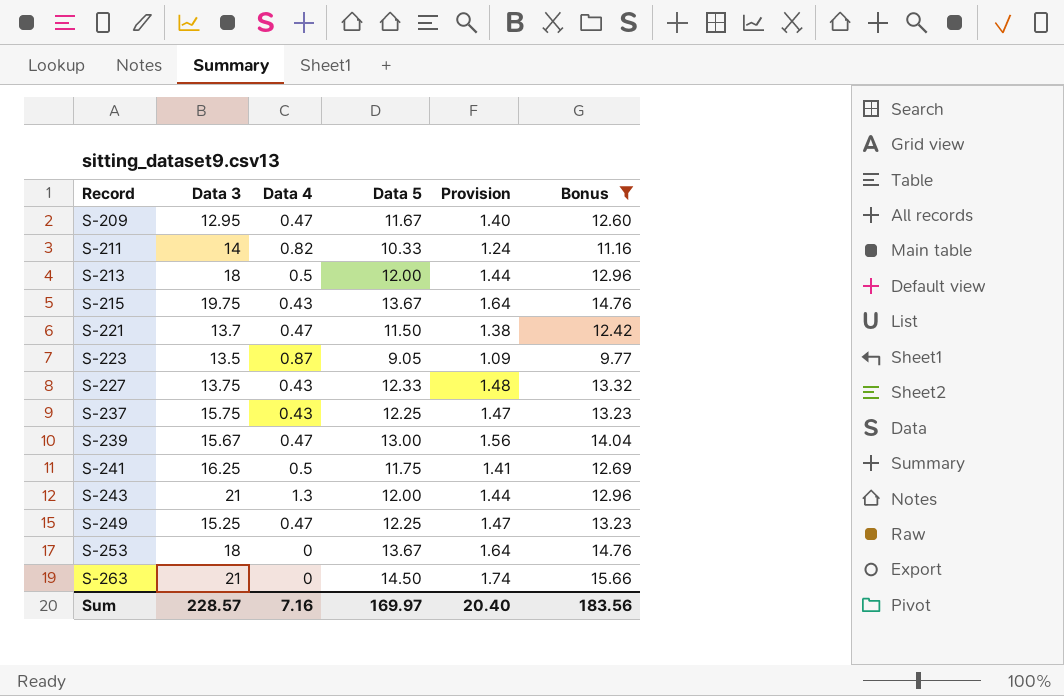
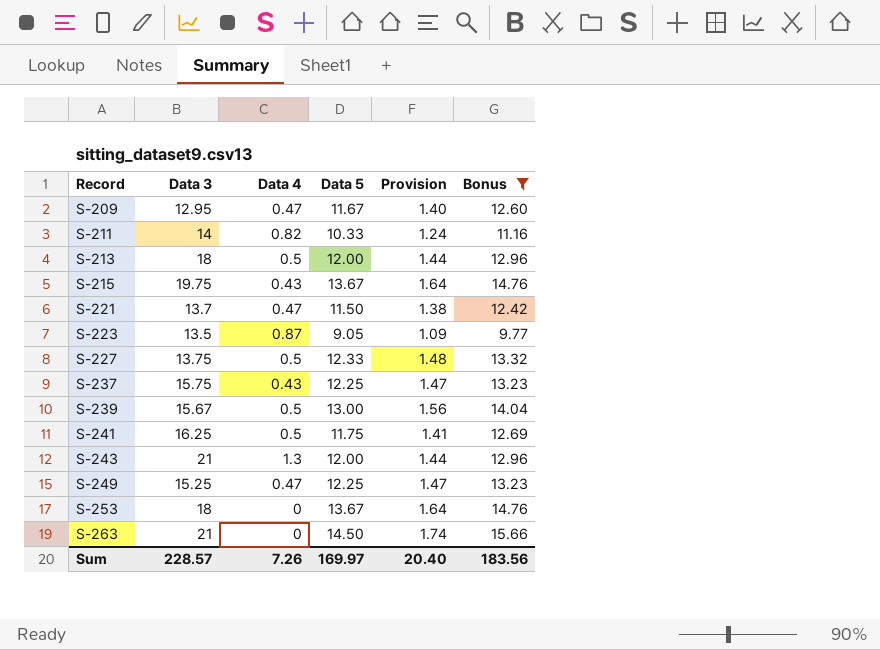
S-227 | Data 4: 0.43 -> 0.5
S-239 | Data 4: 0.47 -> 0.5
Sum | Data 4: 7.16 -> 7.26

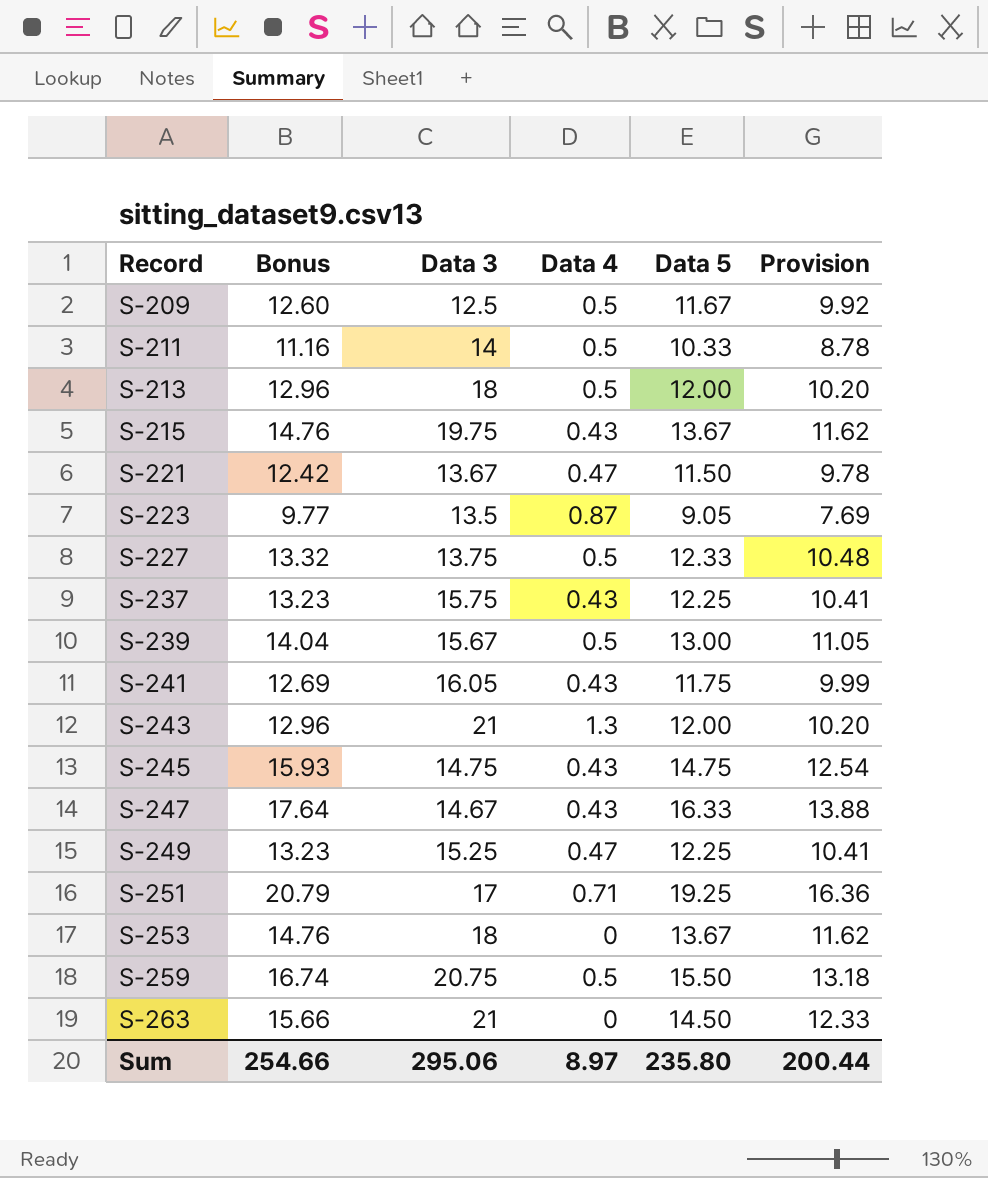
filter: Bonus <= 15.66 -> none
column Bonus | position: 6 -> 2
column Provision | formula: [Data 5] * 0.12 -> [Data 5] * 0.85
S-209 | Data 3: 12.95 -> 12.5
S-209 | Data 4: 0.47 -> 0.5
S-211 | Data 4: 0.82 -> 0.5
S-221 | Data 3: 13.7 -> 13.67
S-241 | Data 3: 16.25 -> 16.05
S-241 | Data 4: 0.5 -> 0.43
Sum | Bonus: 183.56 -> 254.66
Sum | Data 3: 228.57 -> 295.06
Sum | Data 4: 7.26 -> 8.97
Sum | Data 5: 169.97 -> 235.80
Sum | Provision: 20.40 -> 200.44

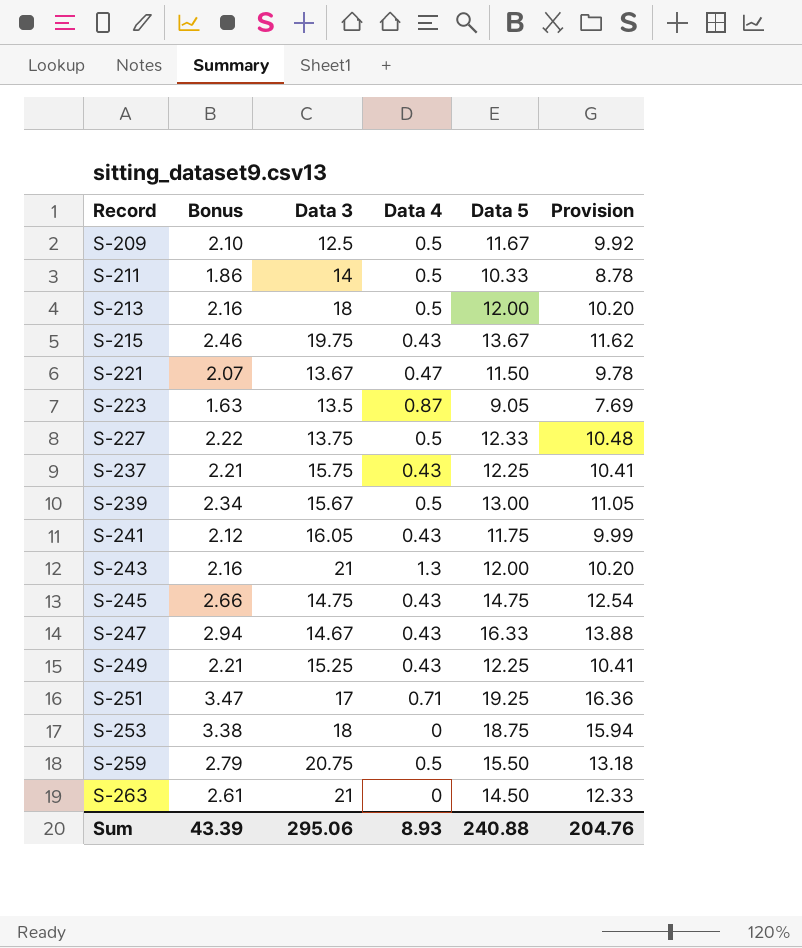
column Bonus | formula: [Data 5] * 1.08 -> [Data 5] * 0.18
S-249 | Data 4: 0.47 -> 0.43
S-253 | Data 5: 13.67 -> 18.75
S-253 | Provision: 11.62 -> 15.94
Sum | Bonus: 254.66 -> 43.39
Sum | Data 4: 8.97 -> 8.93
Sum | Data 5: 235.80 -> 240.88
Sum | Provision: 200.44 -> 204.76

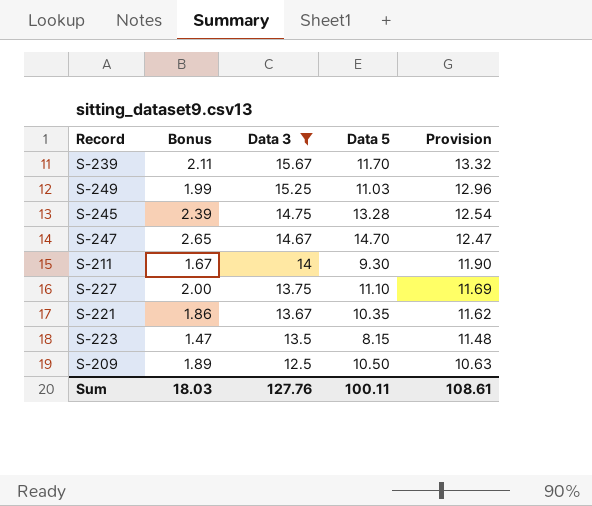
filter: none -> Data 3 <= 15.67
row order: Record ascending -> Data 3 descending
column Data 4 | position: 4 -> none
column Provision | formula: [Data 5] * 0.85 -> [Data 3] * 0.85
S-239 | Bonus: 2.34 -> 2.11
S-239 | Data 5: 13.00 -> 11.70
S-249 | Bonus: 2.21 -> 1.99
S-249 | Data 5: 12.25 -> 11.03
S-245 | Bonus: 2.66 -> 2.39
S-245 | Data 5: 14.75 -> 13.28
S-247 | Bonus: 2.94 -> 2.65
S-247 | Data 5: 16.33 -> 14.70
S-211 | Bonus: 1.86 -> 1.67
S-211 | Data 5: 10.33 -> 9.30
S-227 | Bonus: 2.22 -> 2.00
S-227 | Data 5: 12.33 -> 11.10
S-221 | Bonus: 2.07 -> 1.86
S-221 | Data 5: 11.50 -> 10.35
S-223 | Bonus: 1.63 -> 1.47
S-223 | Data 5: 9.05 -> 8.15
S-209 | Bonus: 2.10 -> 1.89
S-209 | Data 5: 11.67 -> 10.50
Sum | Bonus: 43.39 -> 18.03
Sum | Data 3: 295.06 -> 127.76
Sum | Data 5: 240.88 -> 100.11
Sum | Provision: 204.76 -> 108.61

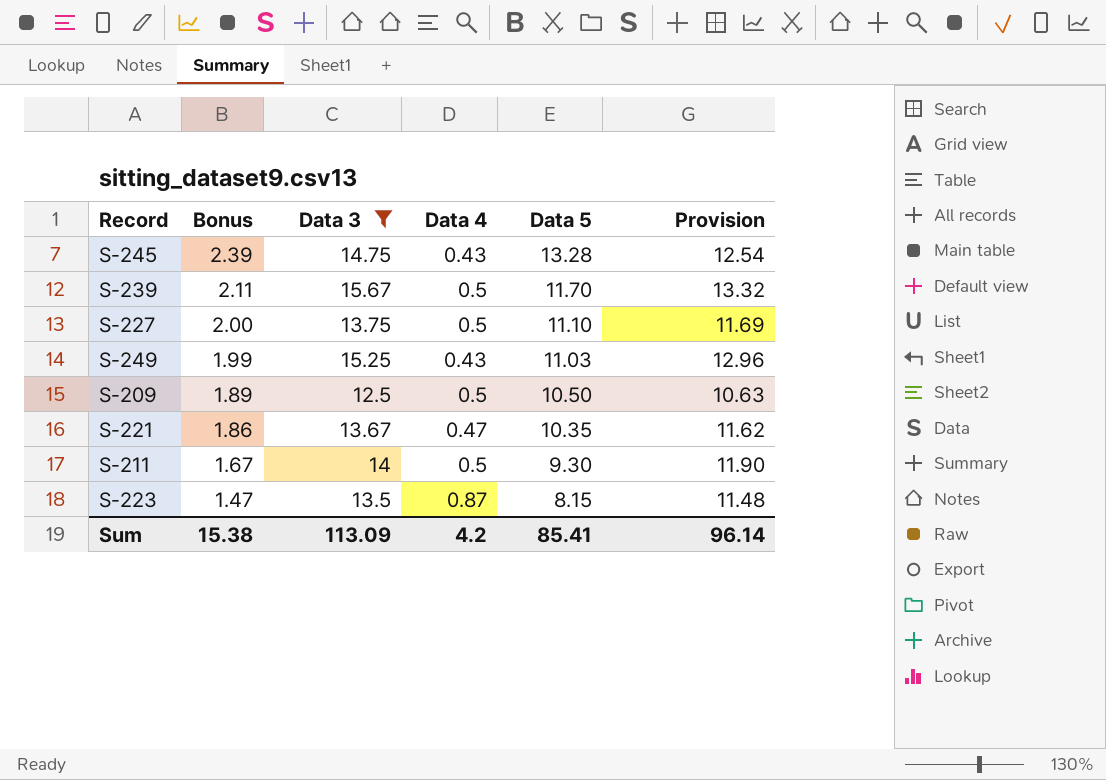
row order: Data 3 descending -> Bonus descending
column Data 4 | position: none -> 4
row S-247: 2.65 | 14.67 | 14.70 | 12.47 -> none
Sum | Bonus: 18.03 -> 15.38
Sum | Data 3: 127.76 -> 113.09
Sum | Data 5: 100.11 -> 85.41
Sum | Provision: 108.61 -> 96.14

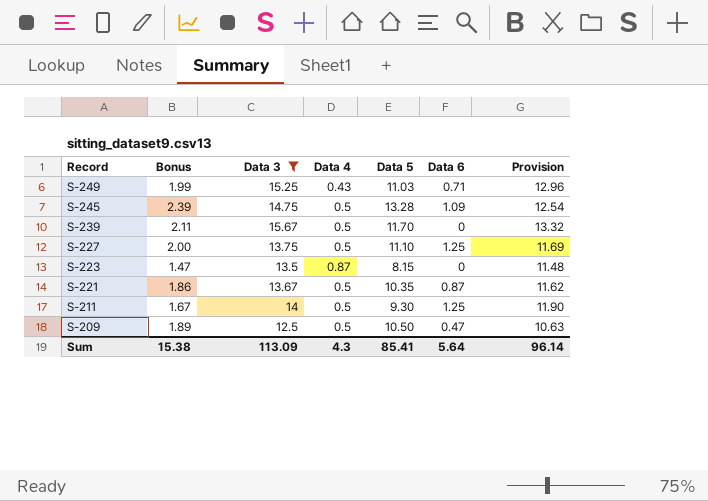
row order: Bonus descending -> Record descending
column Data 6 | position: none -> 6
S-245 | Data 4: 0.43 -> 0.5
S-221 | Data 4: 0.47 -> 0.5
Sum | Data 4: 4.2 -> 4.3

